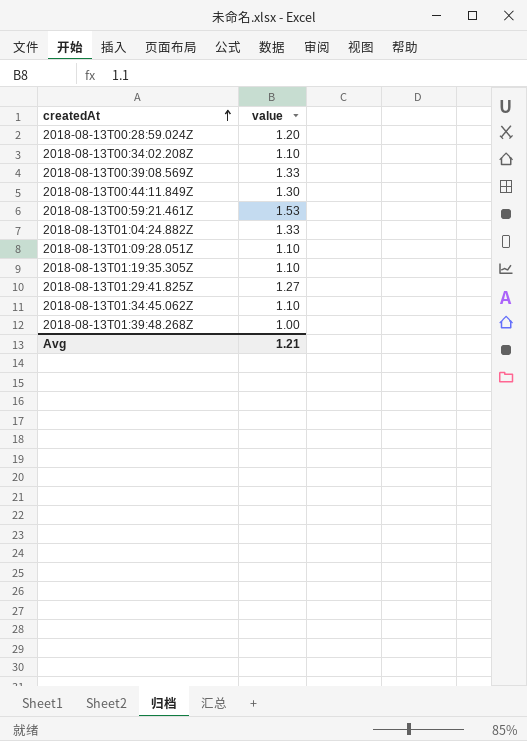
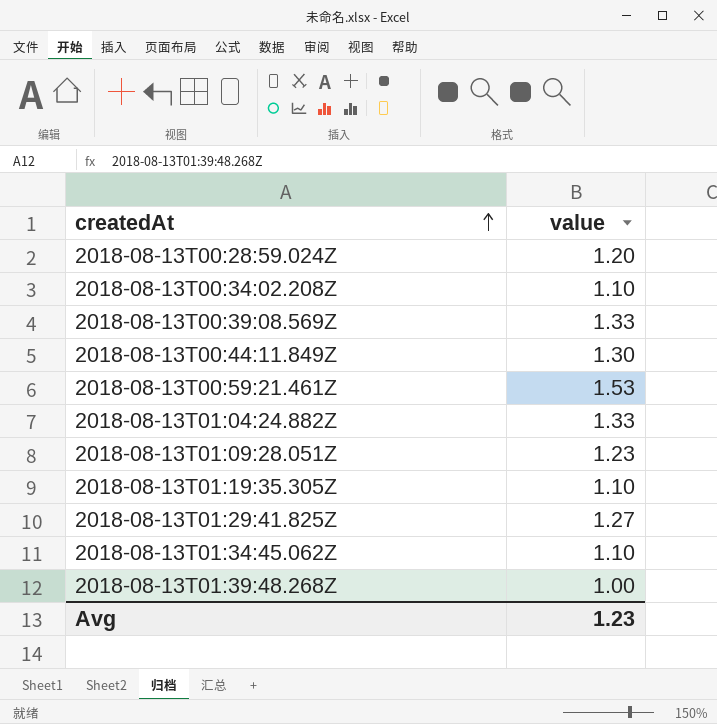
2018-08-13T01:09:28.051Z | value: 1.10 -> 1.23
Avg | value: 1.21 -> 1.23

